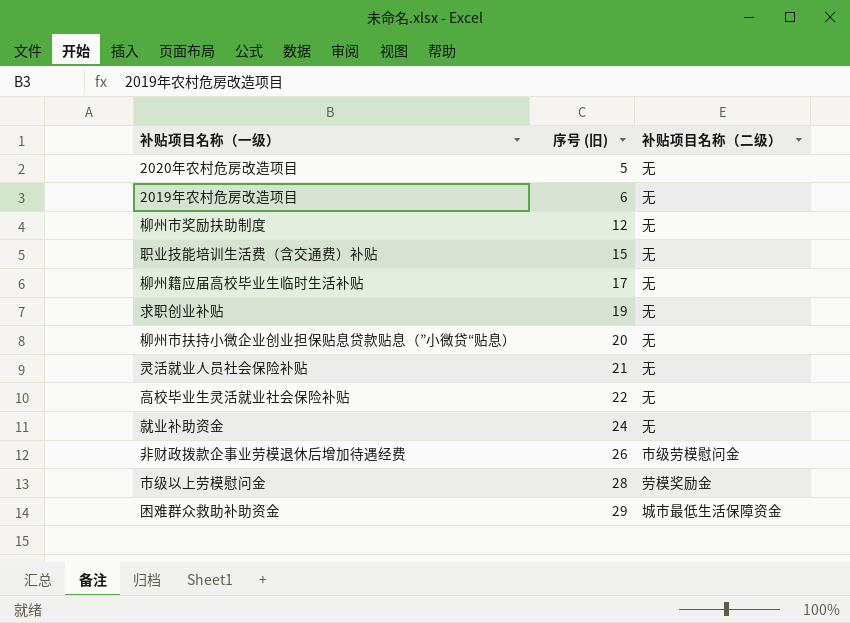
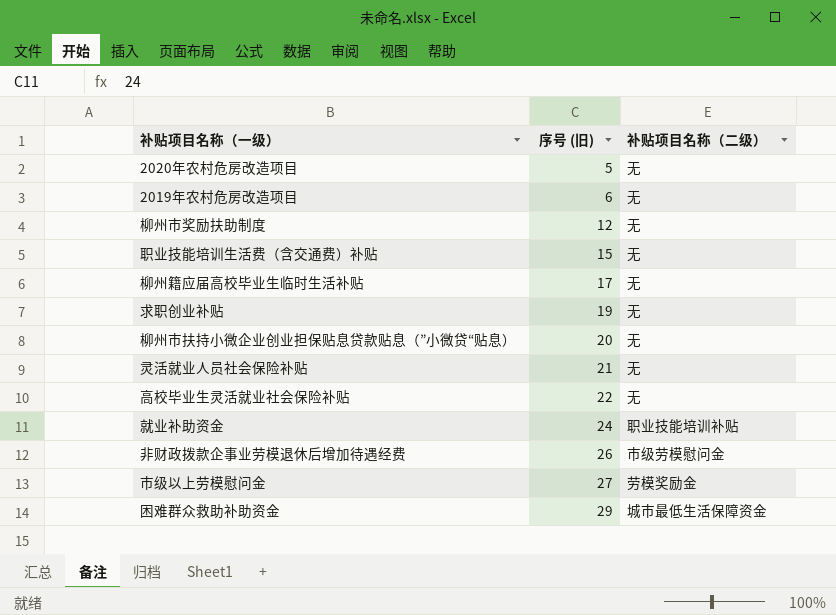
就业补助资金 | 补贴项目名称（二级）: 无 -> 职业技能培训补贴
市级以上劳模慰问金 | 序号 (旧): 28 -> 27

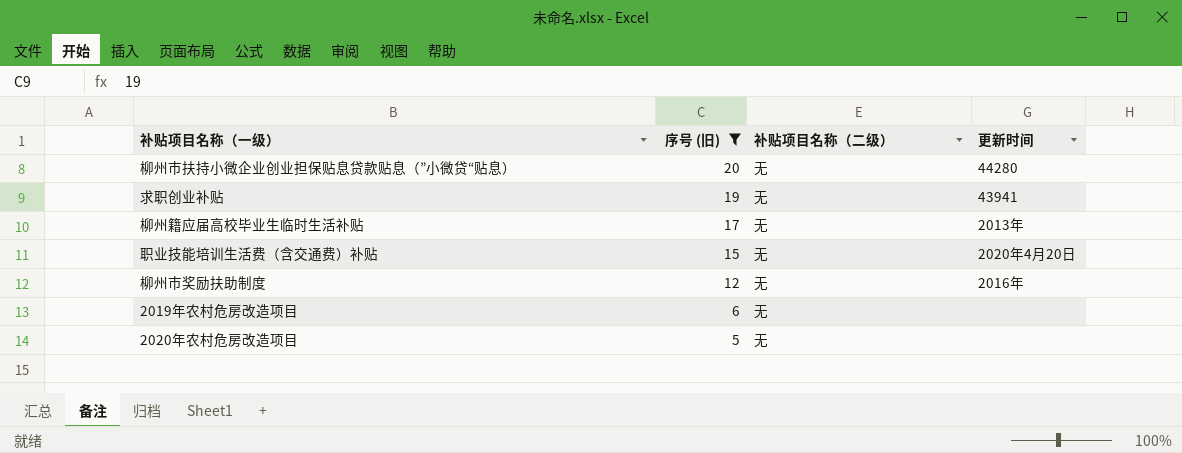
filter: none -> 序号 (旧) <= 20
row order: 序号 (旧) ascending -> 序号 (旧) descending
column 更新时间 | position: none -> 4

